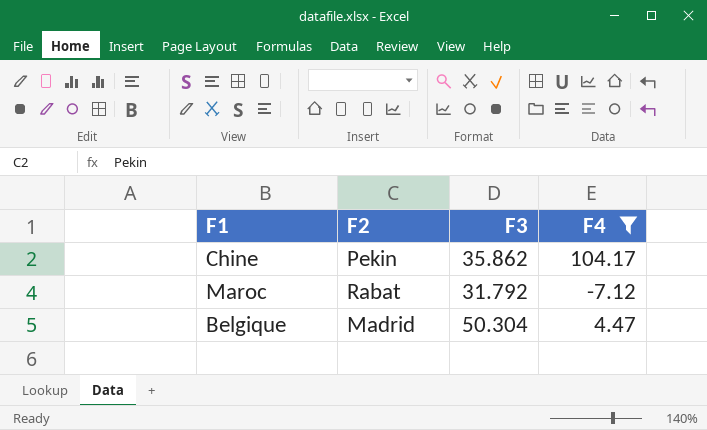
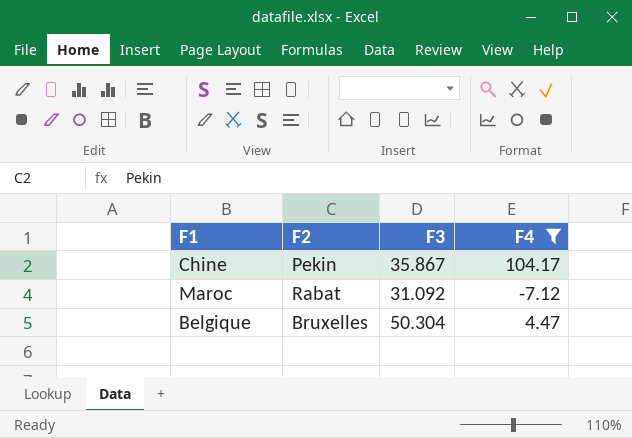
Chine | F3: 35.862 -> 35.867
Maroc | F3: 31.792 -> 31.092
Belgique | F2: Madrid -> Bruxelles

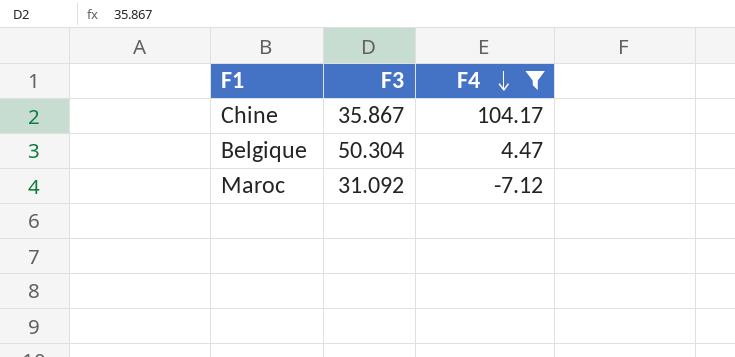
row order: none -> F4 descending
column F2 | position: 2 -> none

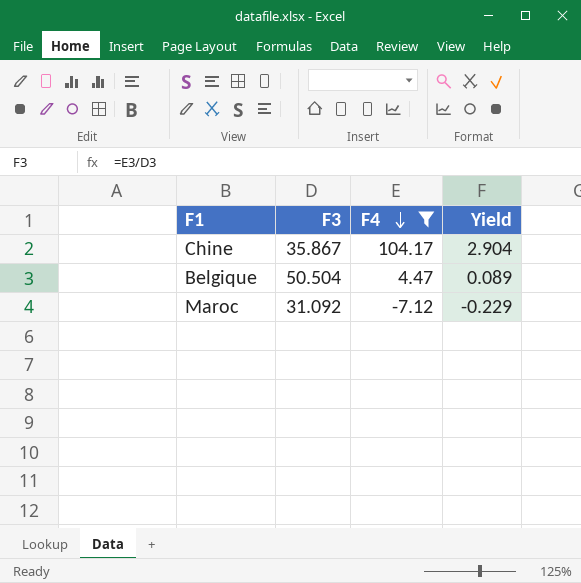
column Yield | formula: none -> [F4] / [F3]
Belgique | F3: 50.304 -> 50.504

